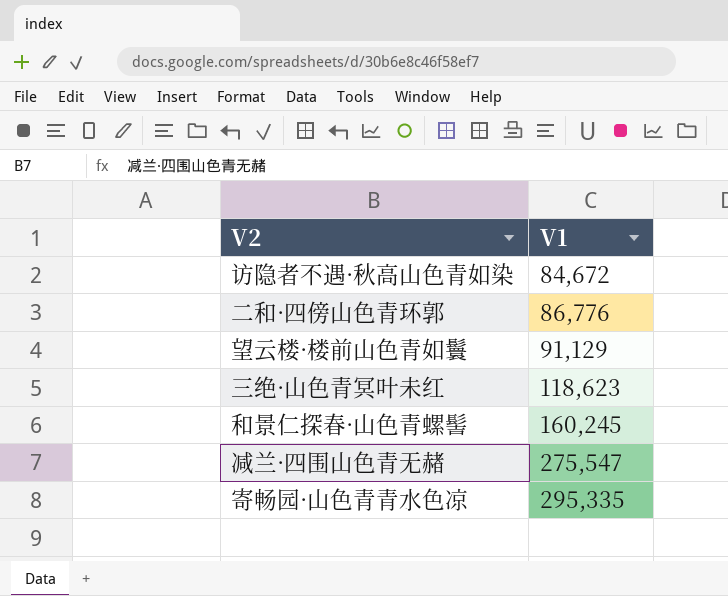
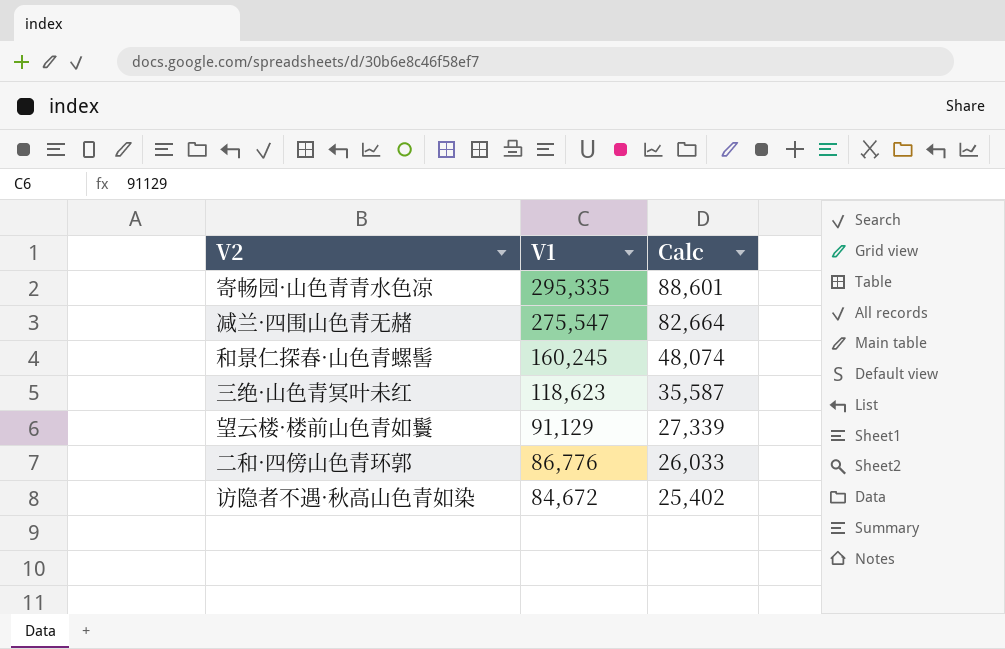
row order: V1 ascending -> V1 descending
column Calc | formula: none -> [V1] * 0.3

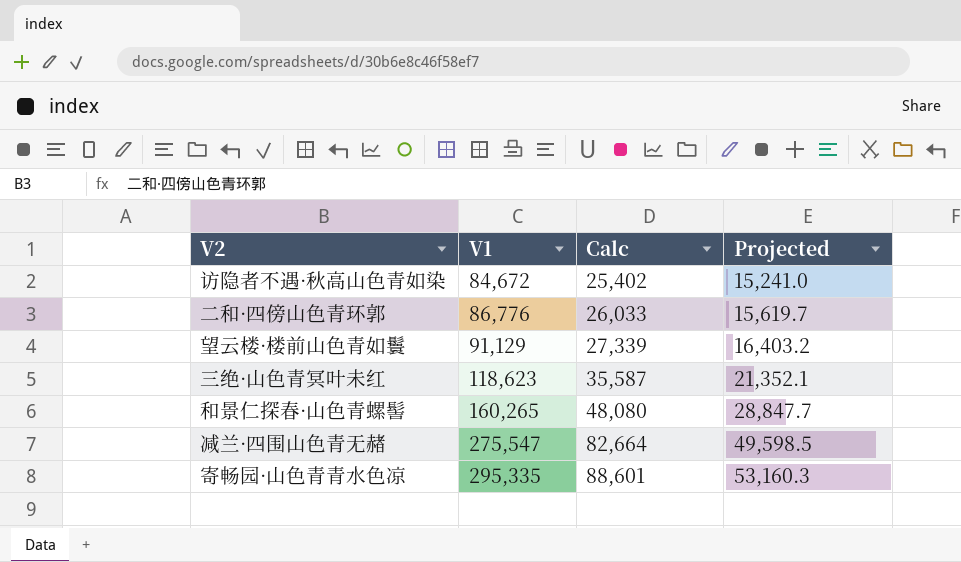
row order: V1 descending -> V1 ascending
column Projected | formula: none -> [V1] * 0.18
和景仁探春·山色青螺髻 | V1: 160,245 -> 160,265
和景仁探春·山色青螺髻 | Calc: 48,074 -> 48,080

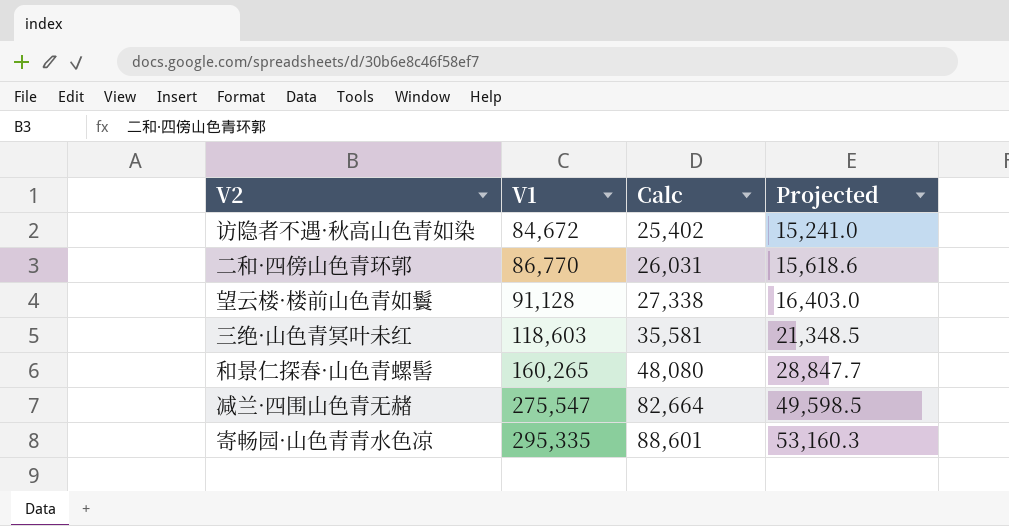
二和·四傍山色青环郭 | V1: 86,776 -> 86,770
二和·四傍山色青环郭 | Calc: 26,033 -> 26,031
二和·四傍山色青环郭 | Projected: 15,619.7 -> 15,618.6
望云楼·楼前山色青如鬟 | V1: 91,129 -> 91,128
望云楼·楼前山色青如鬟 | Calc: 27,339 -> 27,338
望云楼·楼前山色青如鬟 | Projected: 16,403.2 -> 16,403.0
三绝·山色青冥叶未红 | V1: 118,623 -> 118,603
三绝·山色青冥叶未红 | Calc: 35,587 -> 35,581
三绝·山色青冥叶未红 | Projected: 21,352.1 -> 21,348.5

